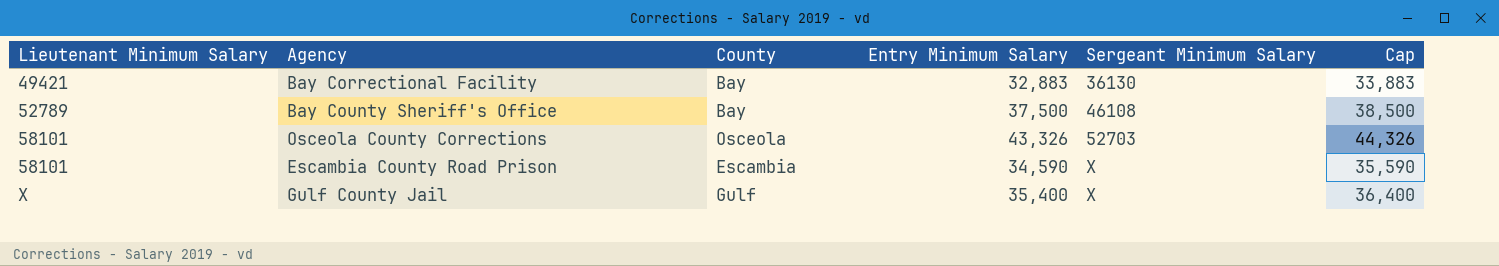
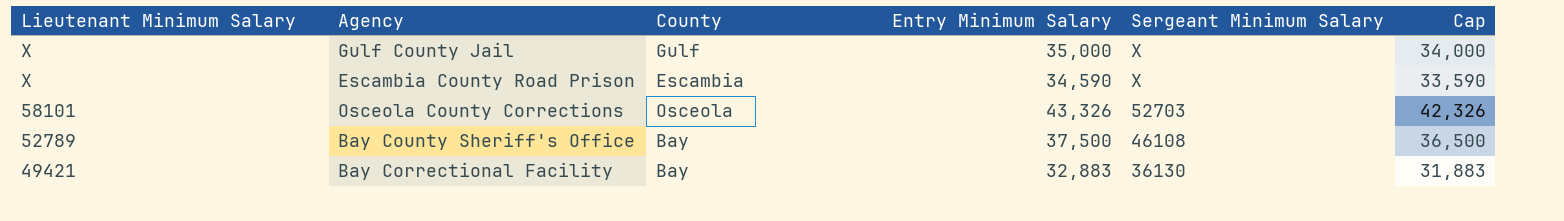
row order: Lieutenant Minimum Salary ascending -> Lieutenant Minimum Salary descending
column Cap | formula: [Entry Minimum Salary] + 1000 -> [Entry Minimum Salary] - 1000
Gulf County Jail | Entry Minimum Salary: 35,400 -> 35,000
Escambia County Road Prison | Lieutenant Minimum Salary: 58101 -> X

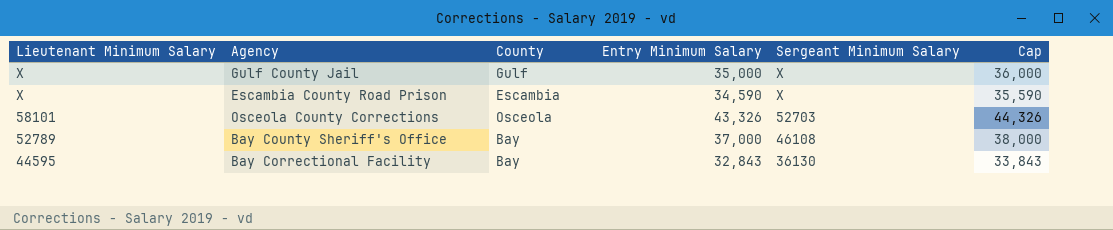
column Cap | formula: [Entry Minimum Salary] - 1000 -> [Entry Minimum Salary] + 1000
Bay County Sheriff's Office | Entry Minimum Salary: 37,500 -> 37,000
Bay Correctional Facility | Lieutenant Minimum Salary: 49421 -> 44595
Bay Correctional Facility | Entry Minimum Salary: 32,883 -> 32,843

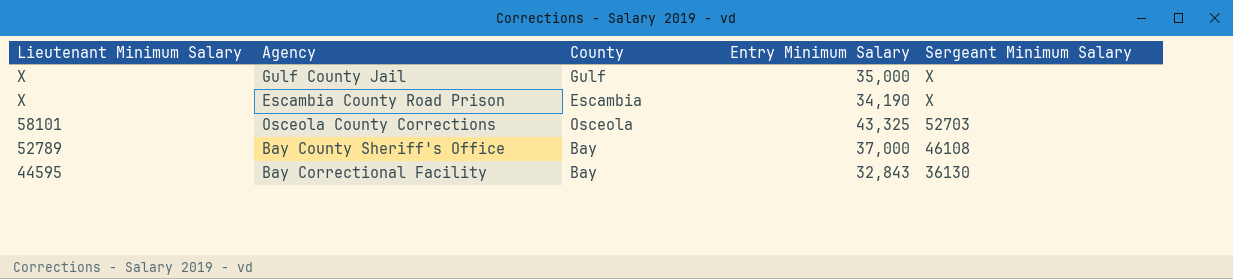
column Cap | formula: [Entry Minimum Salary] + 1000 -> none
Escambia County Road Prison | Entry Minimum Salary: 34,590 -> 34,190
Osceola County Corrections | Entry Minimum Salary: 43,326 -> 43,325

